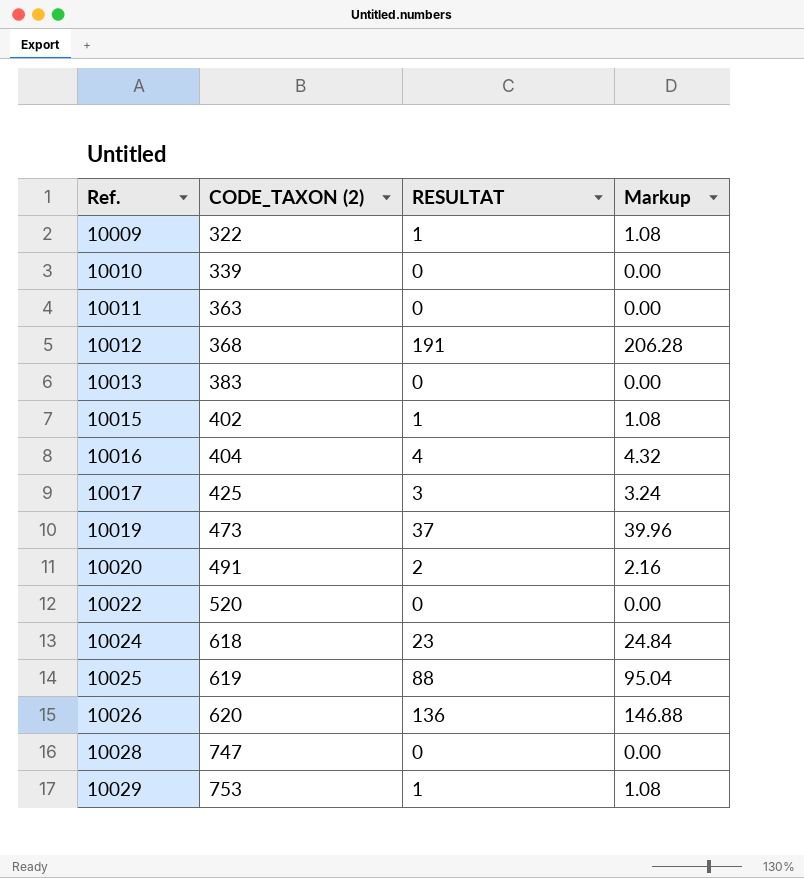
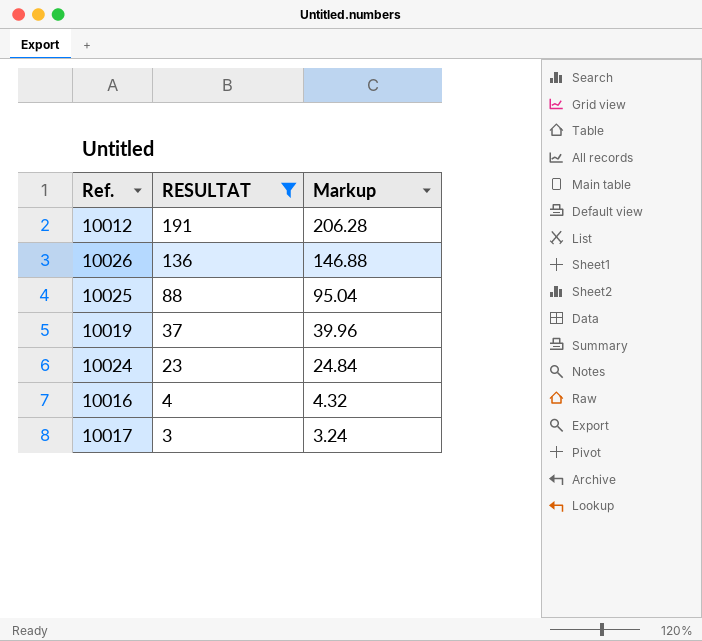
filter: none -> RESULTAT >= 3
row order: Ref. ascending -> RESULTAT descending
column CODE_TAXON (2) | position: 2 -> none

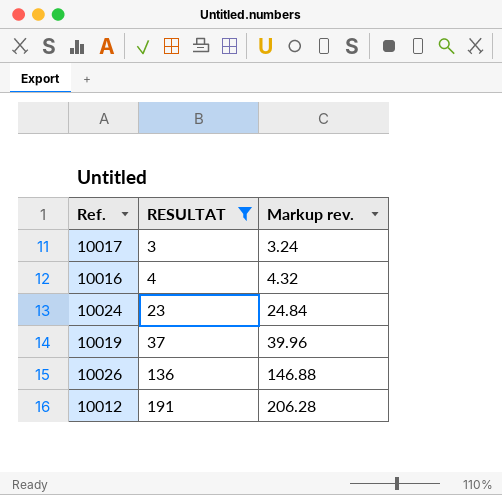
row order: RESULTAT descending -> RESULTAT ascending
column name: Markup -> Markup rev.
row 10025: 88 | 95.04 -> none

